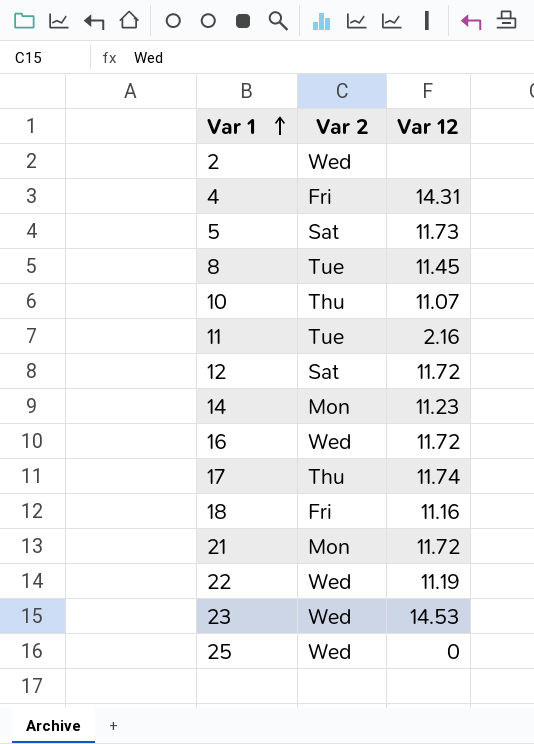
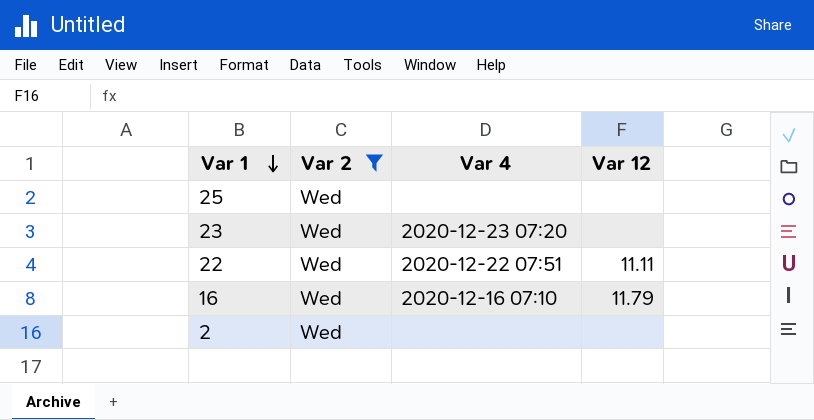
filter: none -> Var 2 = Wed
row order: Var 1 ascending -> Var 1 descending
column Var 4 | position: none -> 3
25 | Var 12: 0 -> none
23 | Var 12: 14.53 -> none
22 | Var 12: 11.19 -> 11.11
16 | Var 12: 11.72 -> 11.79

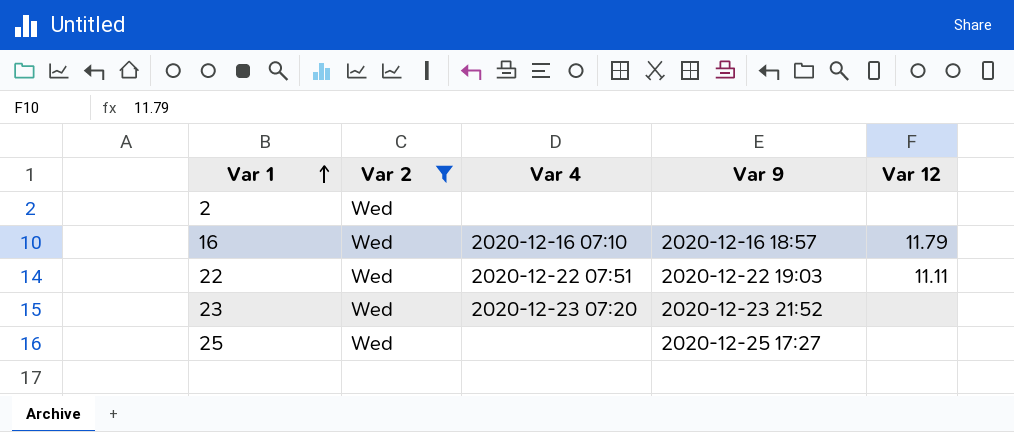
row order: Var 1 descending -> Var 1 ascending
column Var 9 | position: none -> 4

